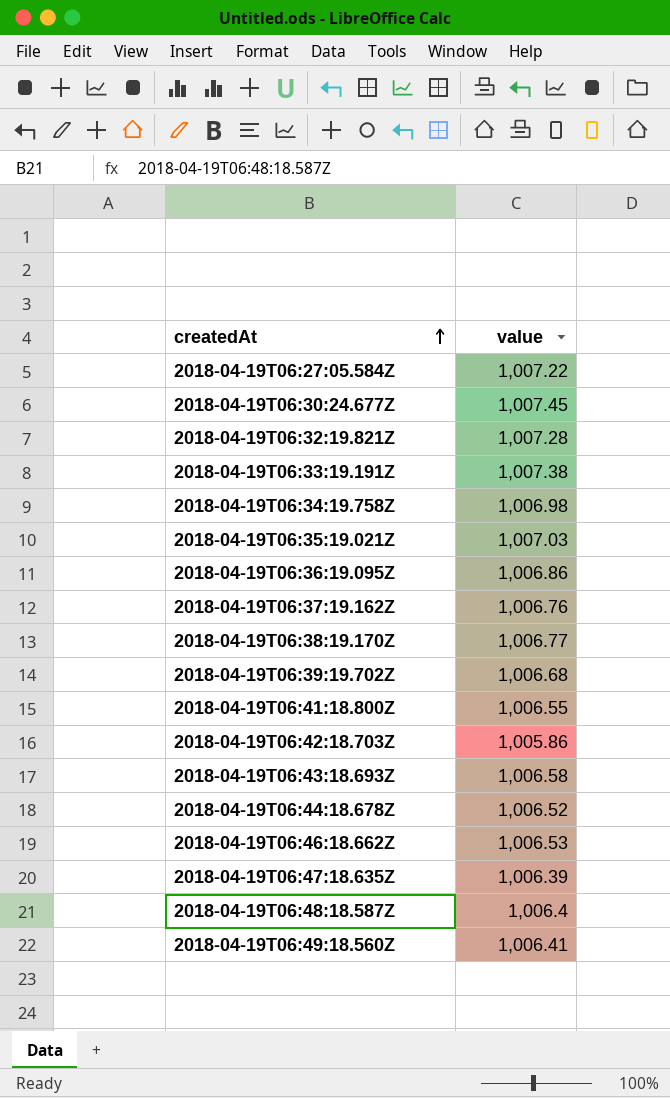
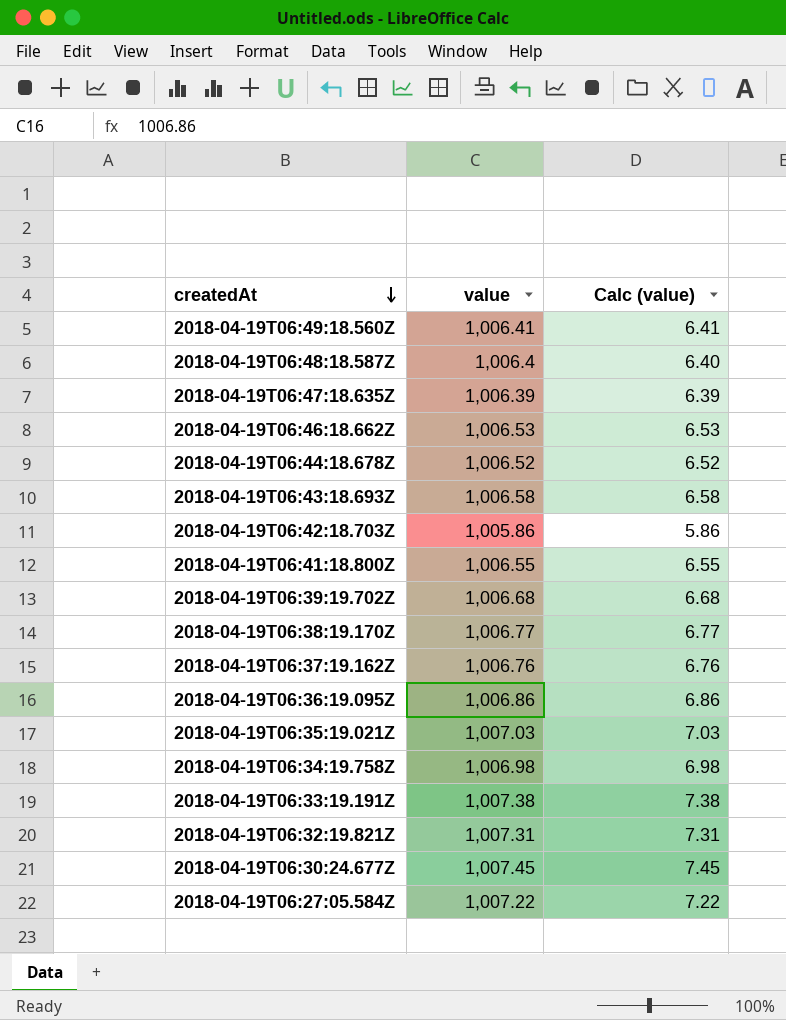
row order: createdAt ascending -> createdAt descending
column Calc (value) | formula: none -> [value] - 1000
2018-04-19T06:32:19.821Z | value: 1,007.28 -> 1,007.31

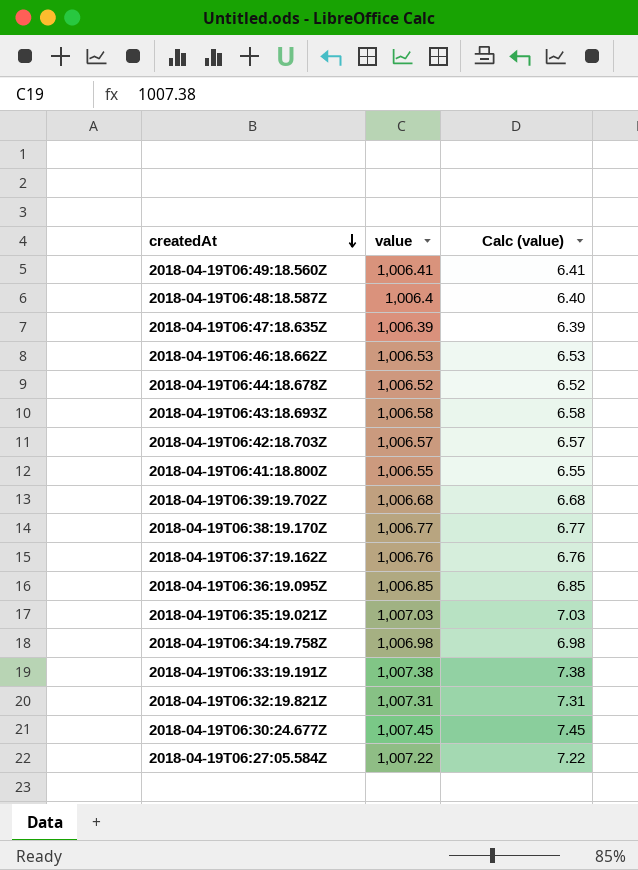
2018-04-19T06:42:18.703Z | value: 1,005.86 -> 1,006.57
2018-04-19T06:42:18.703Z | Calc (value): 5.86 -> 6.57
2018-04-19T06:36:19.095Z | value: 1,006.86 -> 1,006.85
2018-04-19T06:36:19.095Z | Calc (value): 6.86 -> 6.85

